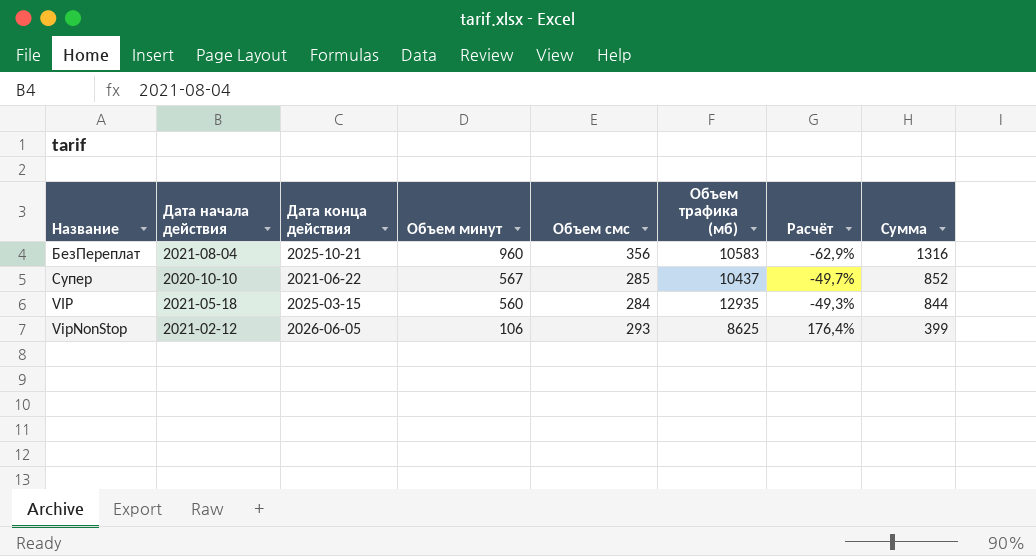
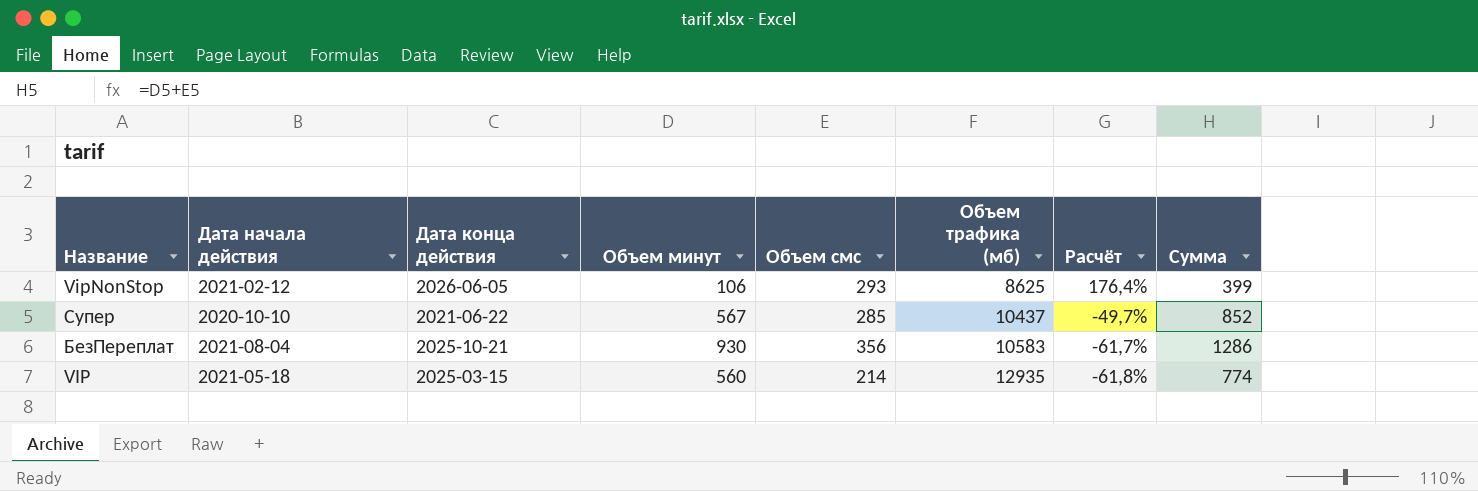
row order: Объем минут descending -> Объем трафика (мб) ascending
БезПереплат | Объем минут: 960 -> 930
БезПереплат | Расчёт: -62,9% -> -61,7%
БезПереплат | Сумма: 1316 -> 1286
VIP | Объем смс: 284 -> 214
VIP | Расчёт: -49,3% -> -61,8%
VIP | Сумма: 844 -> 774

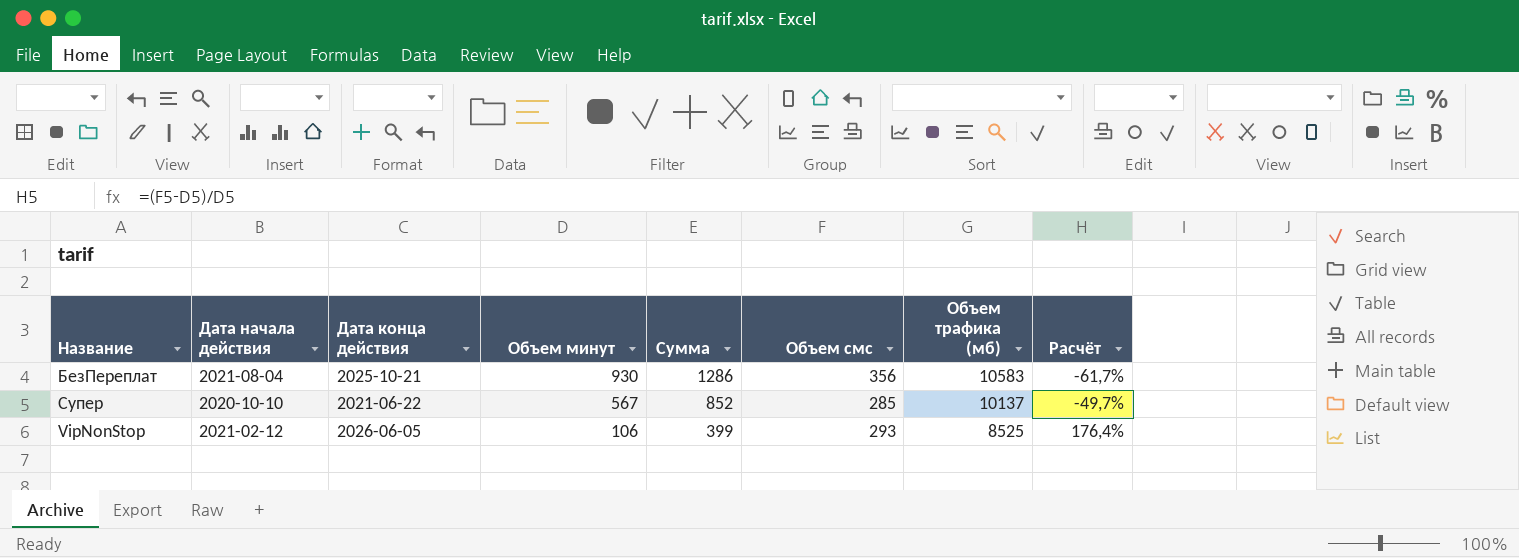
row order: Объем трафика (мб) ascending -> Объем минут descending
column Сумма | position: 8 -> 5
row VIP: 2021-05-18 | 2025-03-15 | 560 | 214 | 12935 | -61,8% | 774 -> none
Супер | Объем трафика (мб): 10437 -> 10137
VipNonStop | Объем трафика (мб): 8625 -> 8525

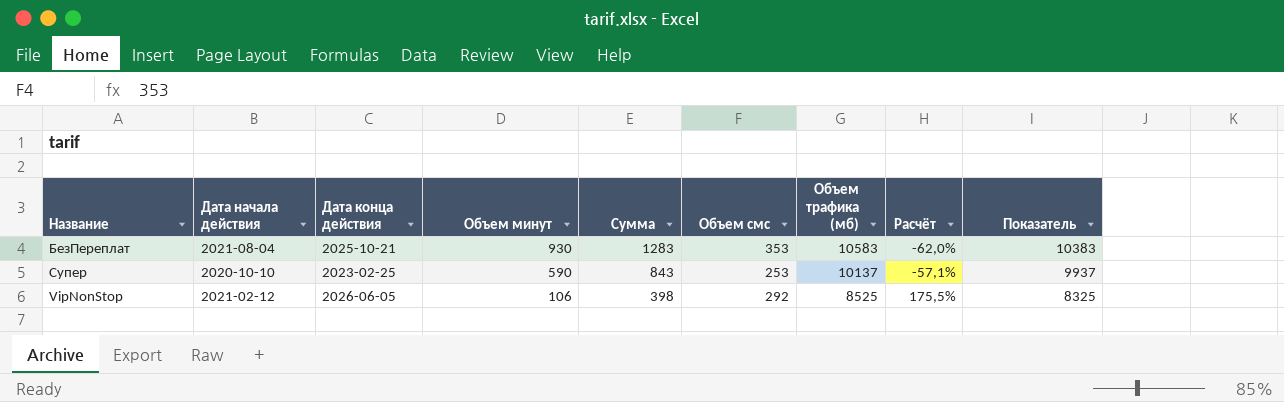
column Показатель | formula: none -> [Объем трафика (мб)] - 200
БезПереплат | Сумма: 1286 -> 1283
БезПереплат | Объем смс: 356 -> 353
БезПереплат | Расчёт: -61,7% -> -62,0%
Супер | Дата конца действия: 2021-06-22 -> 2023-02-25
Супер | Объем минут: 567 -> 590
Супер | Сумма: 852 -> 843
Супер | Объем смс: 285 -> 253
Супер | Расчёт: -49,7% -> -57,1%
VipNonStop | Сумма: 399 -> 398
VipNonStop | Объем смс: 293 -> 292
VipNonStop | Расчёт: 176,4% -> 175,5%

